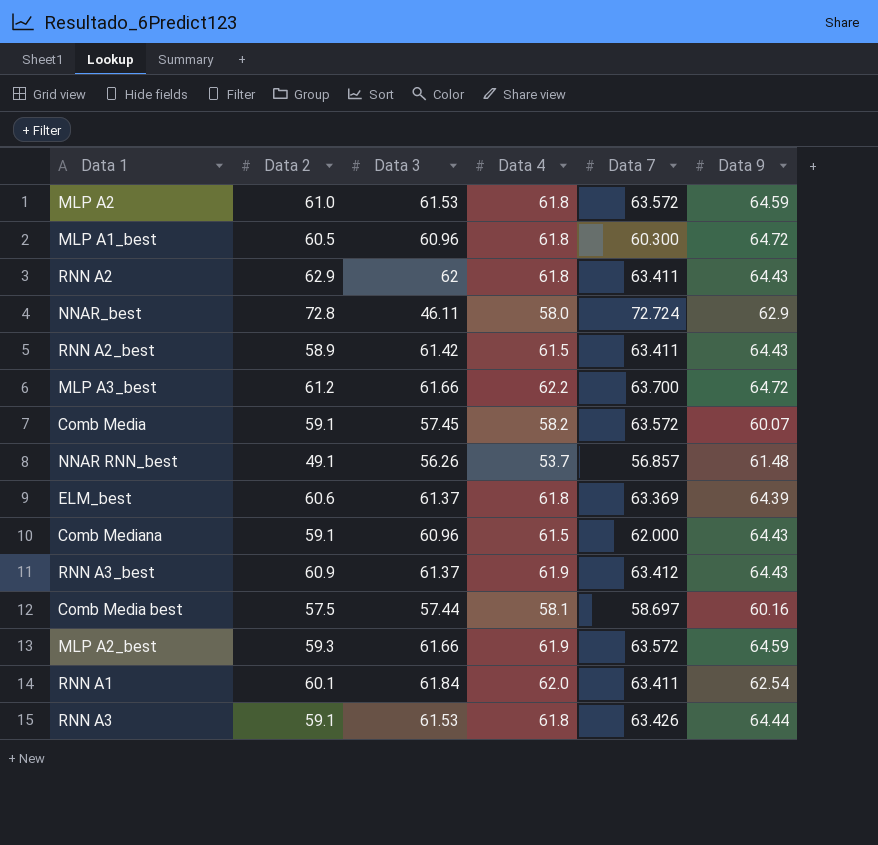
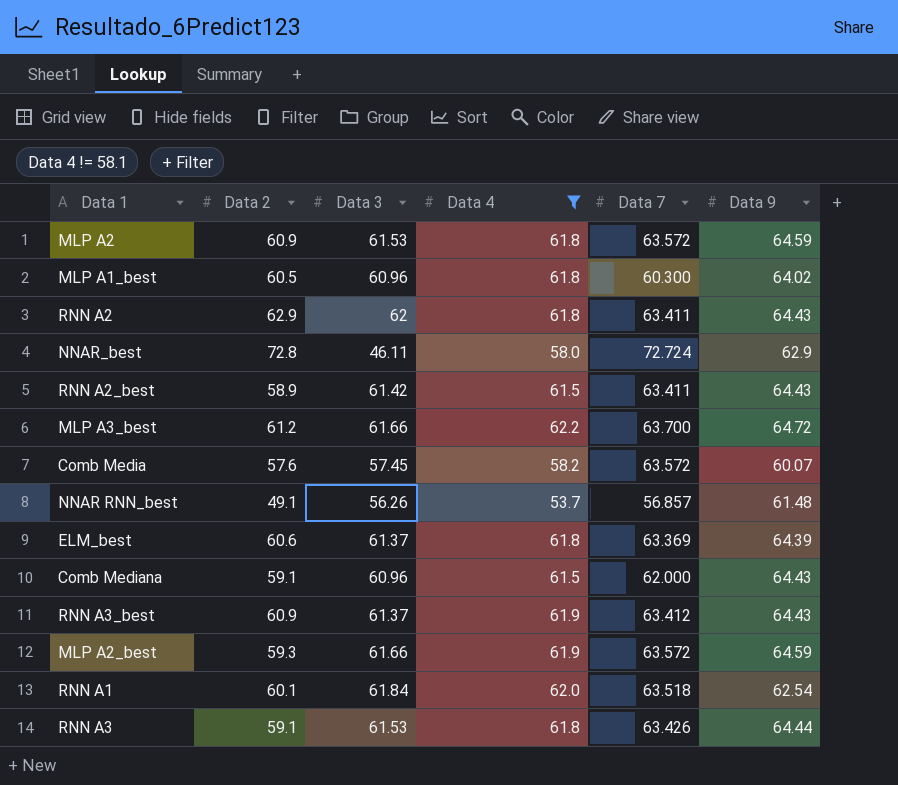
filter: none -> Data 4 != 58.1
MLP A2 | Data 2: 61.0 -> 60.9
MLP A1_best | Data 9: 64.72 -> 64.02
Comb Media | Data 2: 59.1 -> 57.6
RNN A1 | Data 7: 63.411 -> 63.518

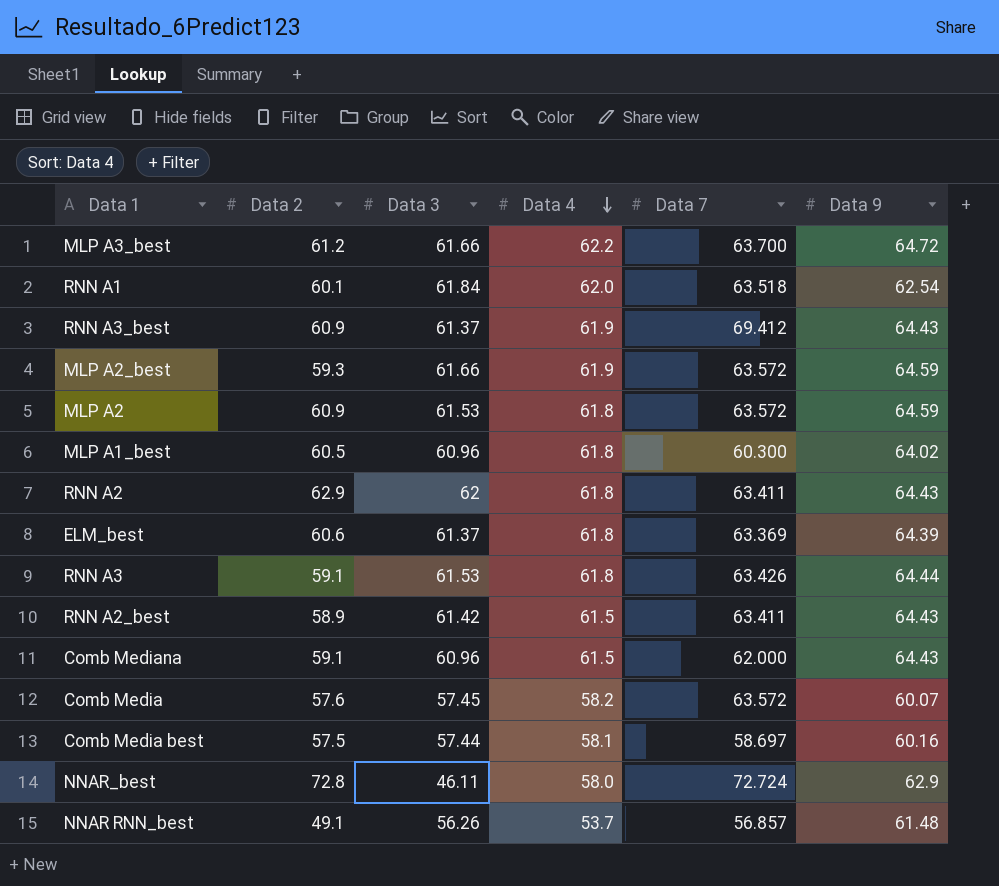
filter: Data 4 != 58.1 -> none
row order: none -> Data 4 descending
RNN A3_best | Data 7: 63.412 -> 69.412

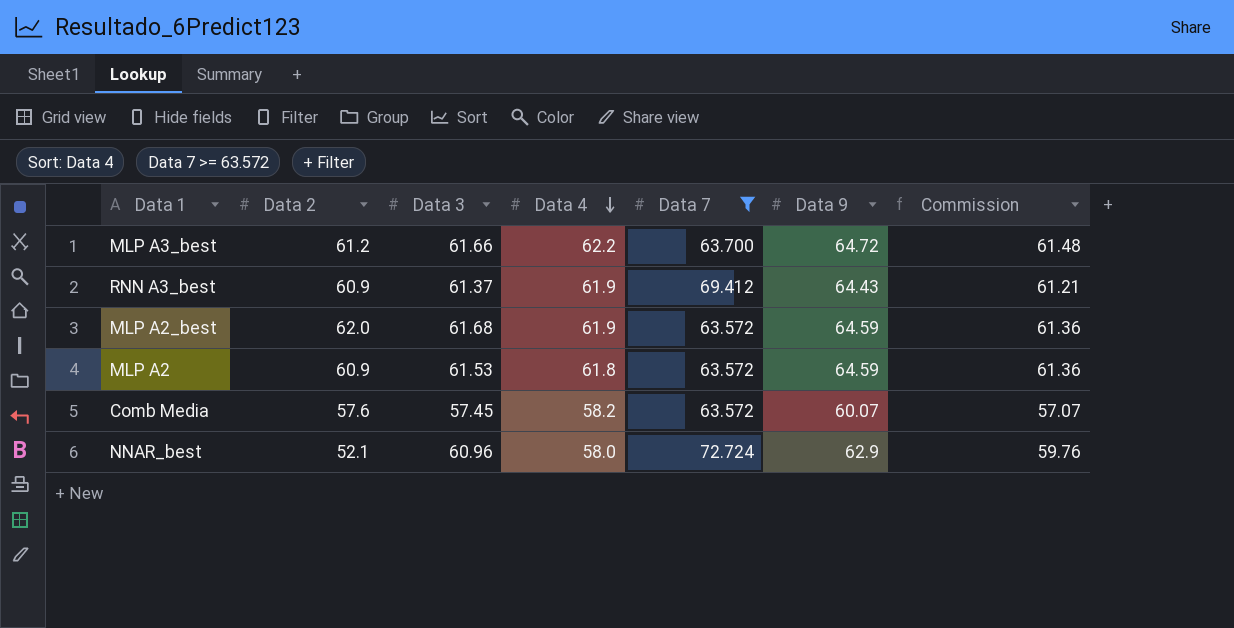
filter: none -> Data 7 >= 63.572
column Commission | formula: none -> [Data 9] * 0.95
MLP A2_best | Data 2: 59.3 -> 62.0
MLP A2_best | Data 3: 61.66 -> 61.68
NNAR_best | Data 2: 72.8 -> 52.1
NNAR_best | Data 3: 46.11 -> 60.96

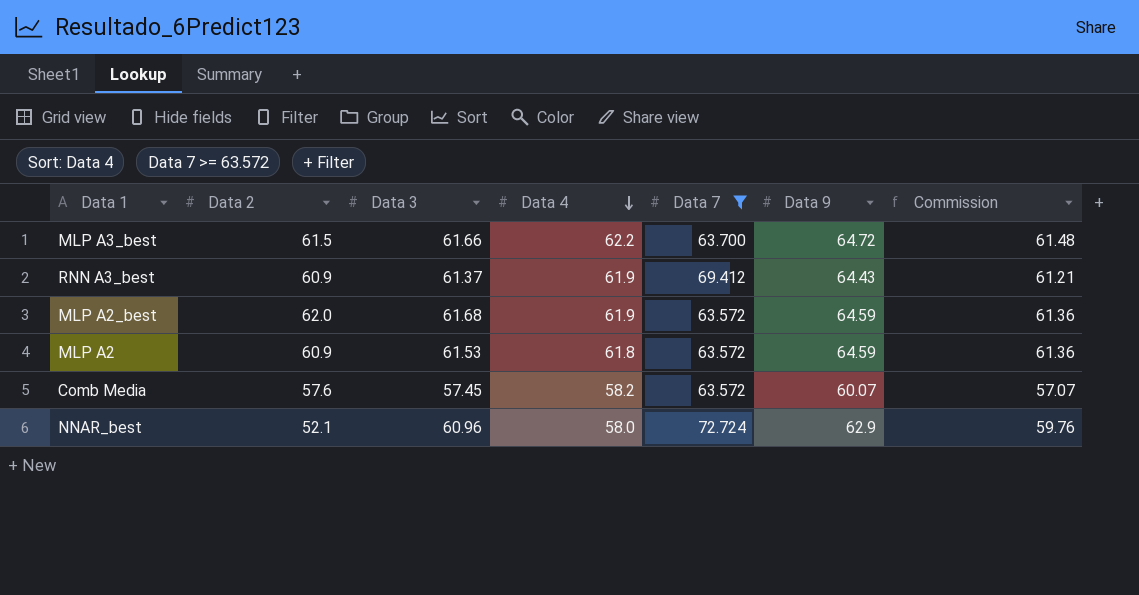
MLP A3_best | Data 2: 61.2 -> 61.5

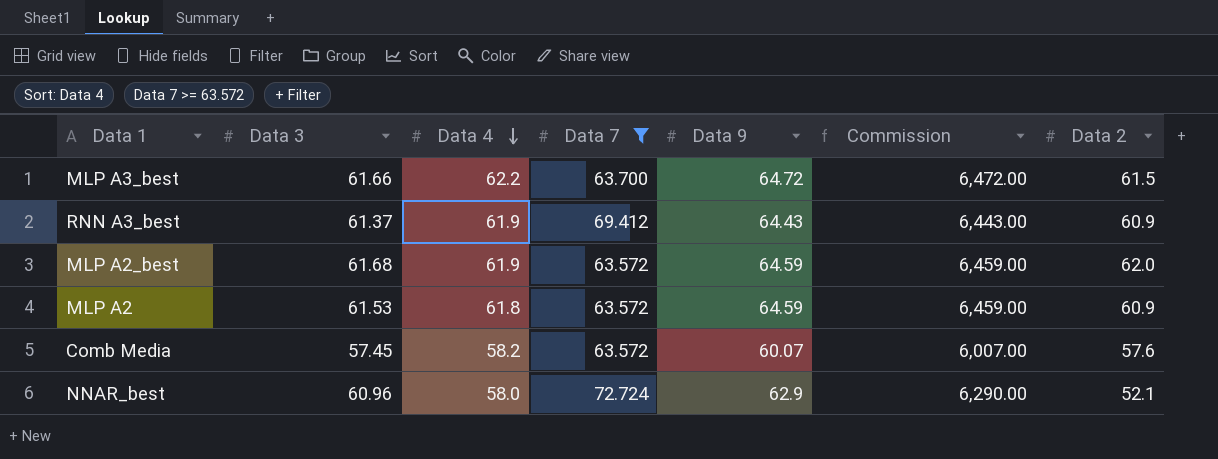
column Commission | formula: [Data 9] * 0.95 -> [Data 9] * 100
column Data 2 | position: 2 -> 7

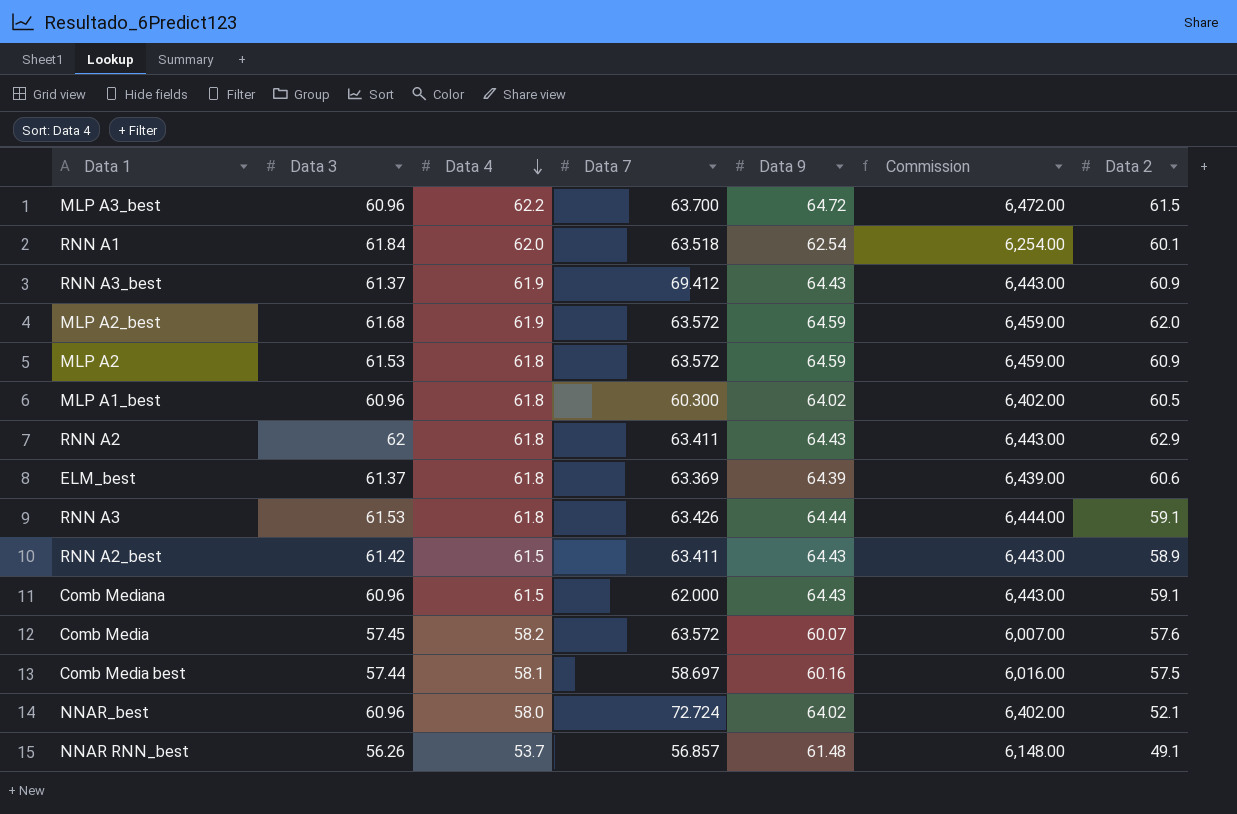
filter: Data 7 >= 63.572 -> none
MLP A3_best | Data 3: 61.66 -> 60.96
NNAR_best | Data 9: 62.9 -> 64.02
NNAR_best | Commission: 6,290.00 -> 6,402.00

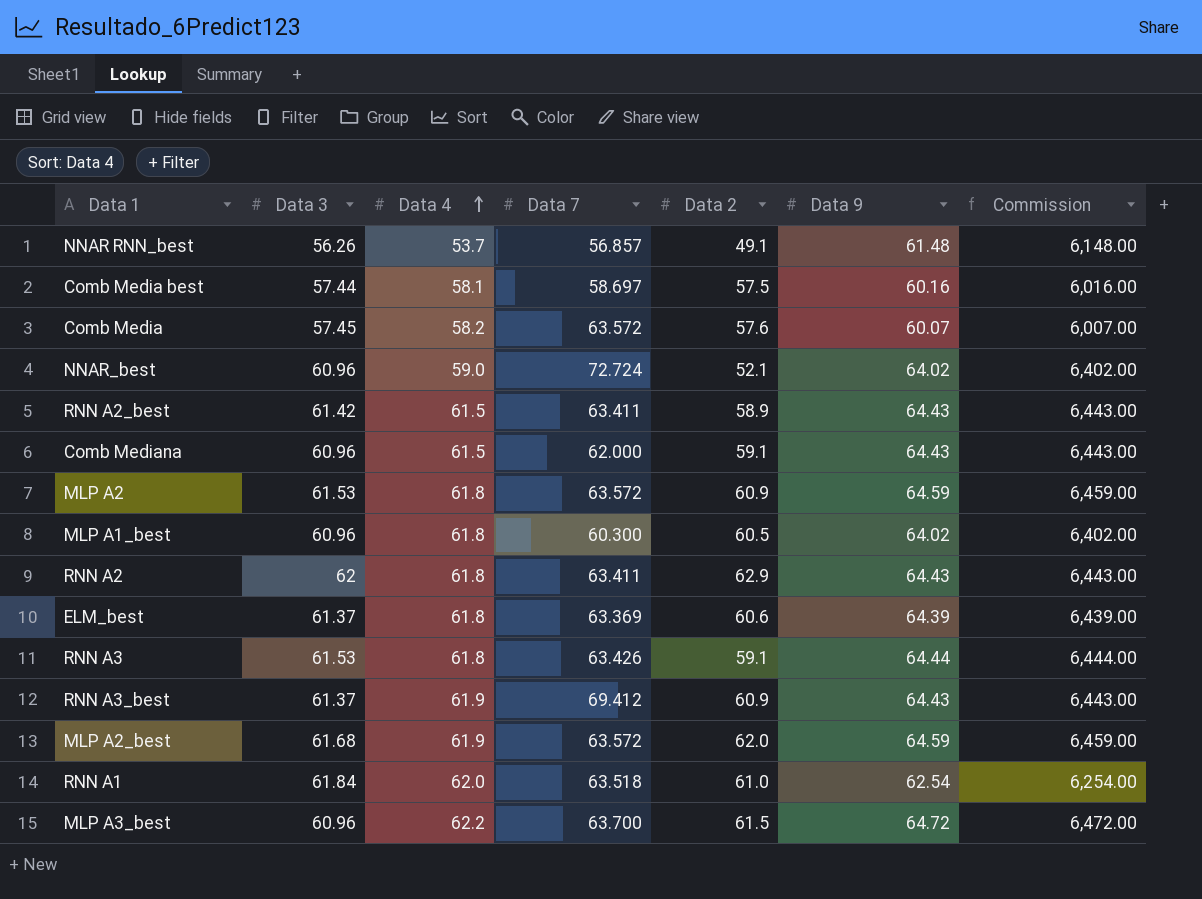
row order: Data 4 descending -> Data 4 ascending
column Data 2 | position: 7 -> 5
NNAR_best | Data 4: 58.0 -> 59.0
RNN A1 | Data 2: 60.1 -> 61.0

